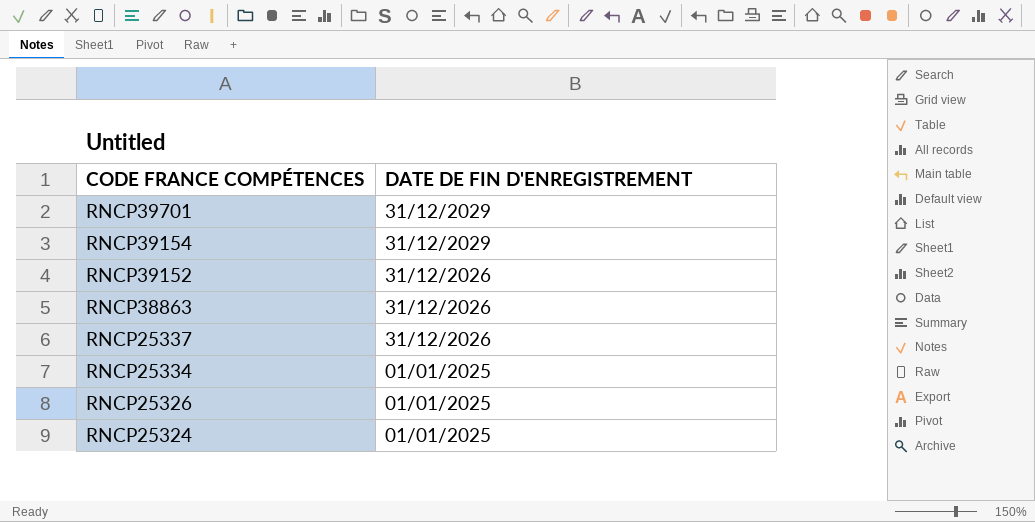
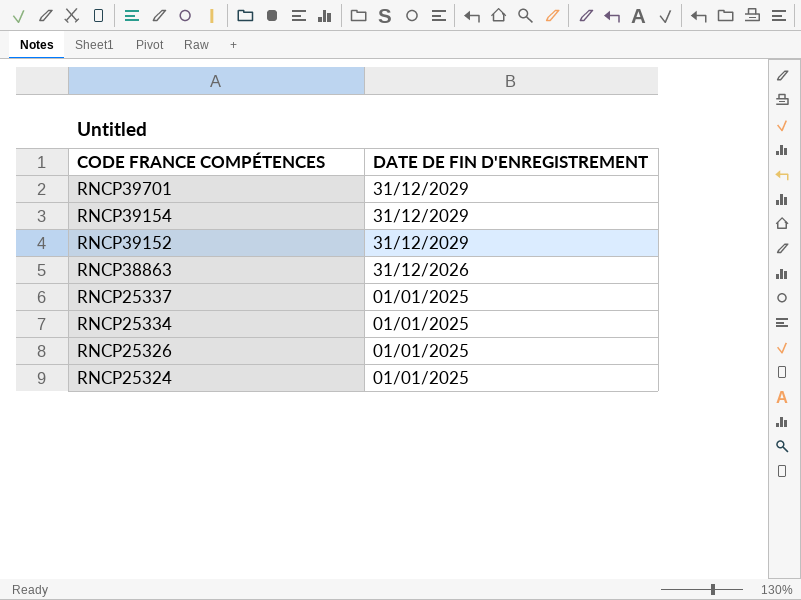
RNCP39152 | DATE DE FIN D'ENREGISTREMENT: 31/12/2026 -> 31/12/2029
RNCP25337 | DATE DE FIN D'ENREGISTREMENT: 31/12/2026 -> 01/01/2025

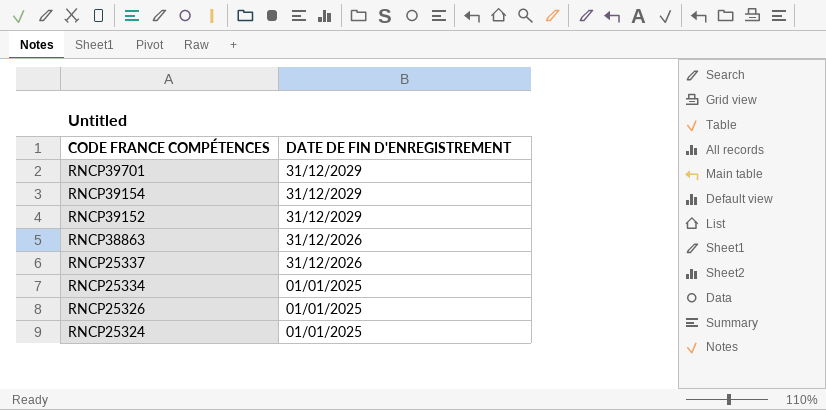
RNCP25337 | DATE DE FIN D'ENREGISTREMENT: 01/01/2025 -> 31/12/2026

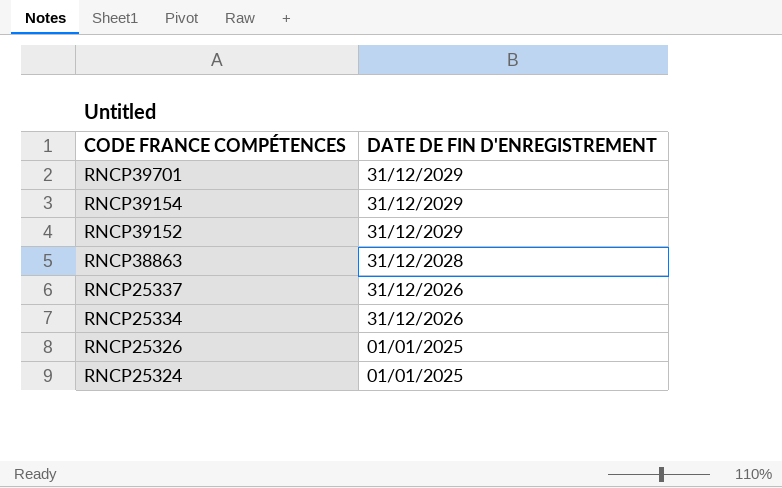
RNCP38863 | DATE DE FIN D'ENREGISTREMENT: 31/12/2026 -> 31/12/2028
RNCP25334 | DATE DE FIN D'ENREGISTREMENT: 01/01/2025 -> 31/12/2026

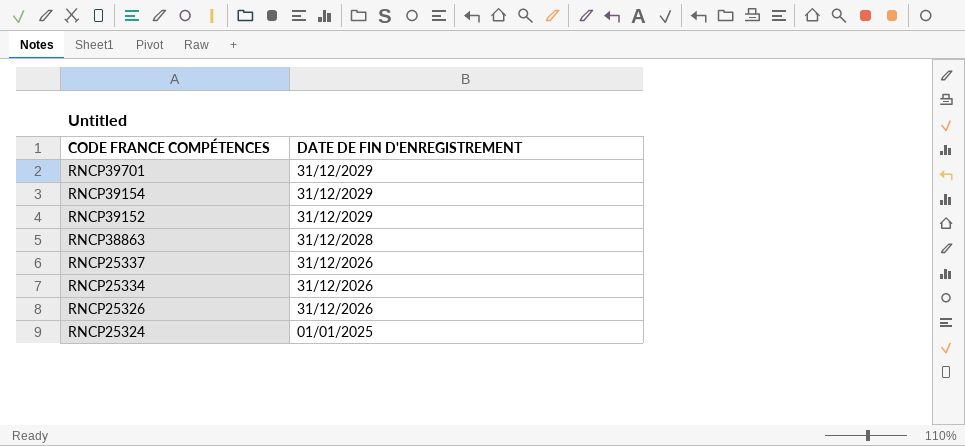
RNCP25326 | DATE DE FIN D'ENREGISTREMENT: 01/01/2025 -> 31/12/2026

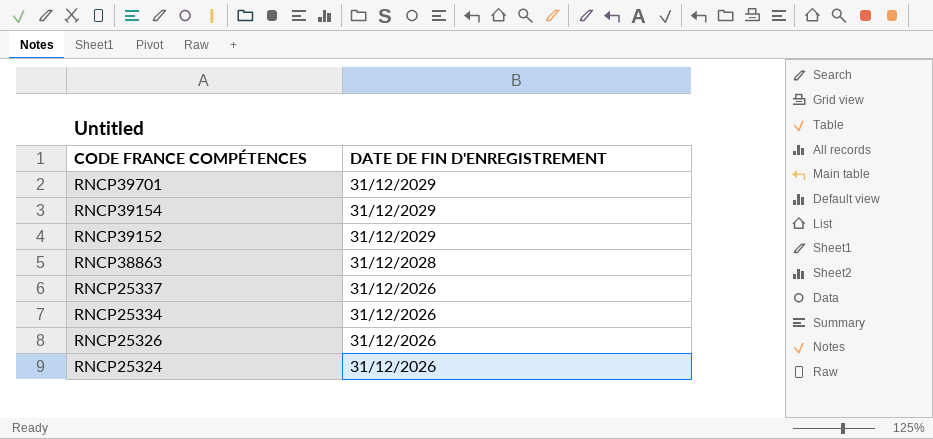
RNCP25324 | DATE DE FIN D'ENREGISTREMENT: 01/01/2025 -> 31/12/2026

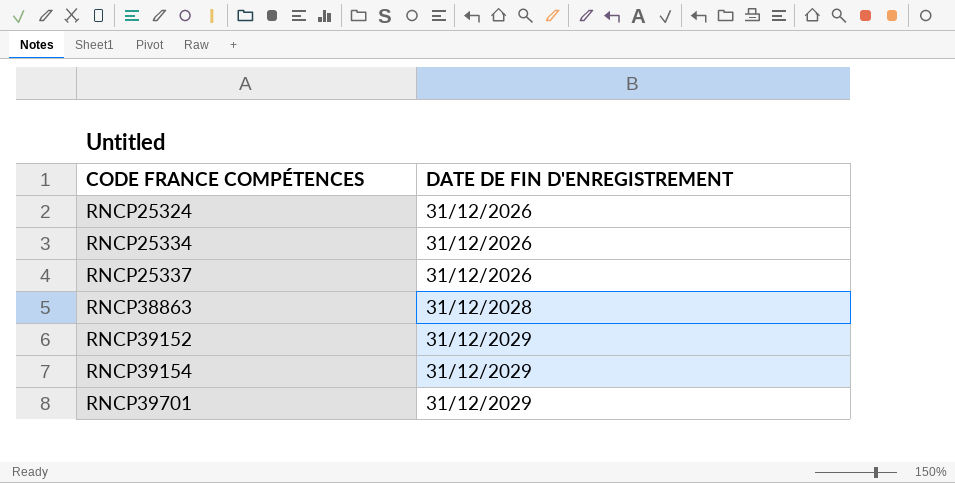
row order: CODE FRANCE COMPÉTENCES descending -> CODE FRANCE COMPÉTENCES ascending
row RNCP25326: 31/12/2026 -> none

